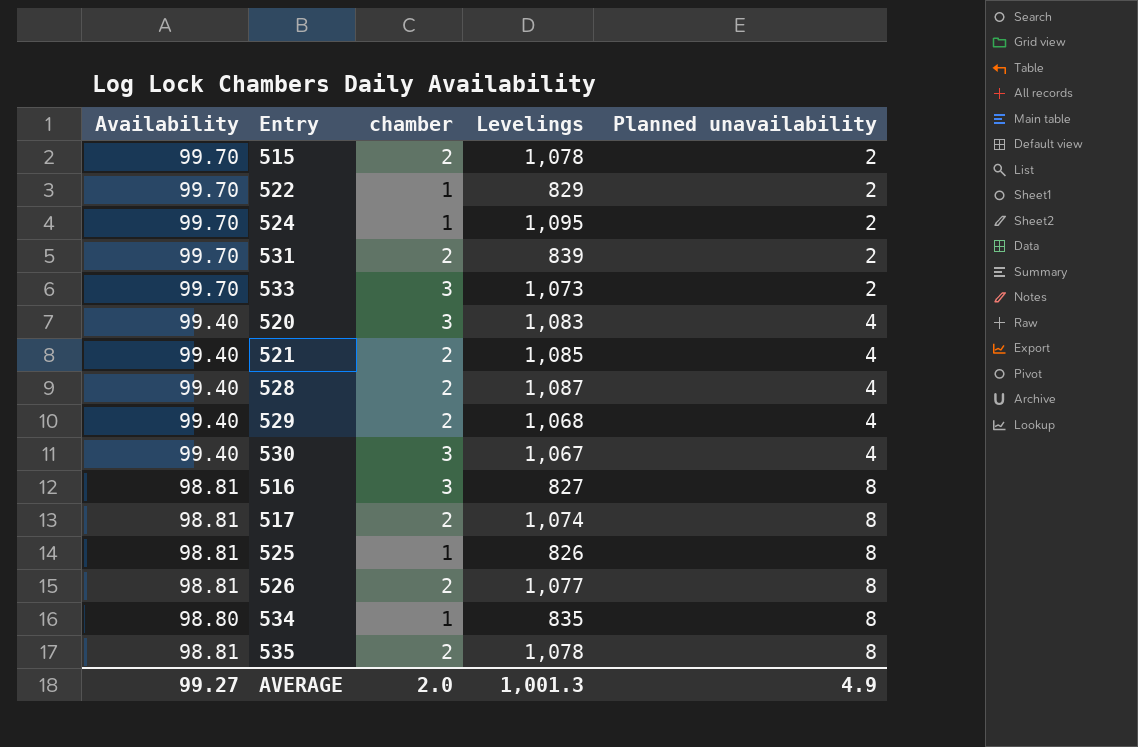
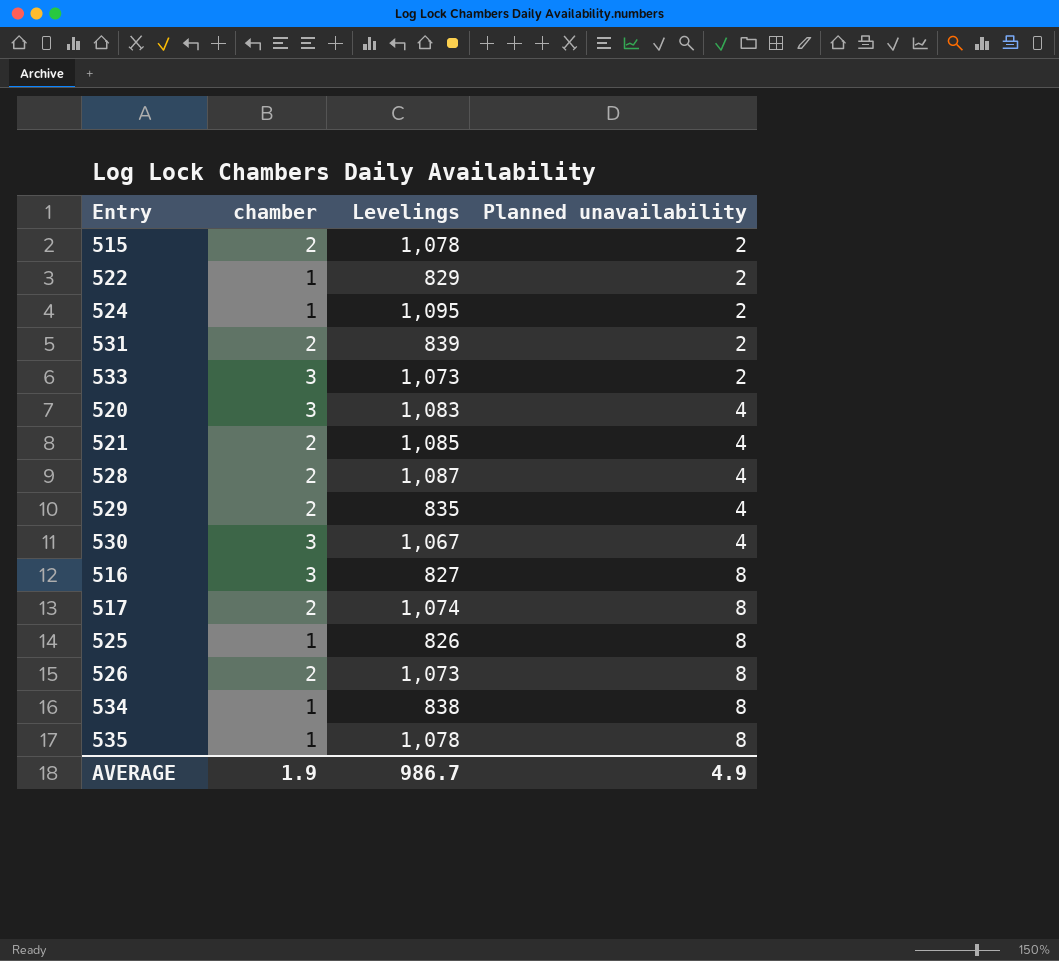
column Availability | position: 1 -> none
529 | Levelings: 1,068 -> 835
526 | Levelings: 1,077 -> 1,073
534 | Levelings: 835 -> 838
535 | chamber: 2 -> 1
AVERAGE | chamber: 2.0 -> 1.9
AVERAGE | Levelings: 1,001.3 -> 986.7

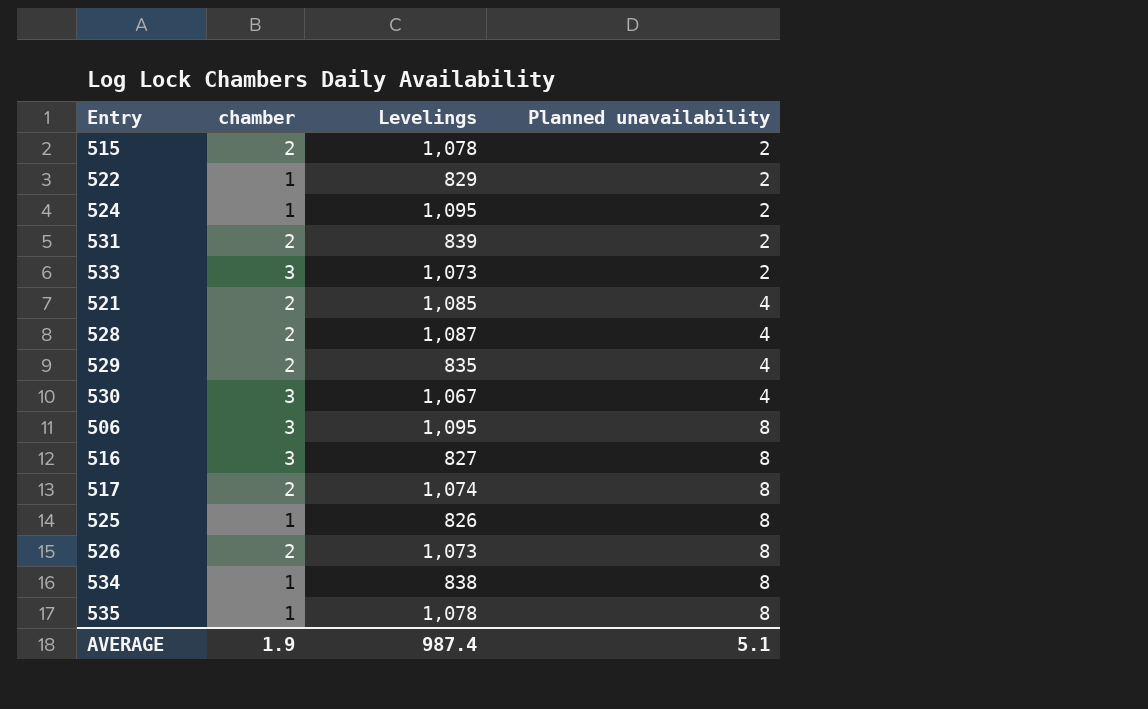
row 520: 3 | 1,083 | 4 -> none
row 506: none -> 3 | 1,095 | 8
AVERAGE | Levelings: 986.7 -> 987.4
AVERAGE | Planned unavailability: 4.9 -> 5.1

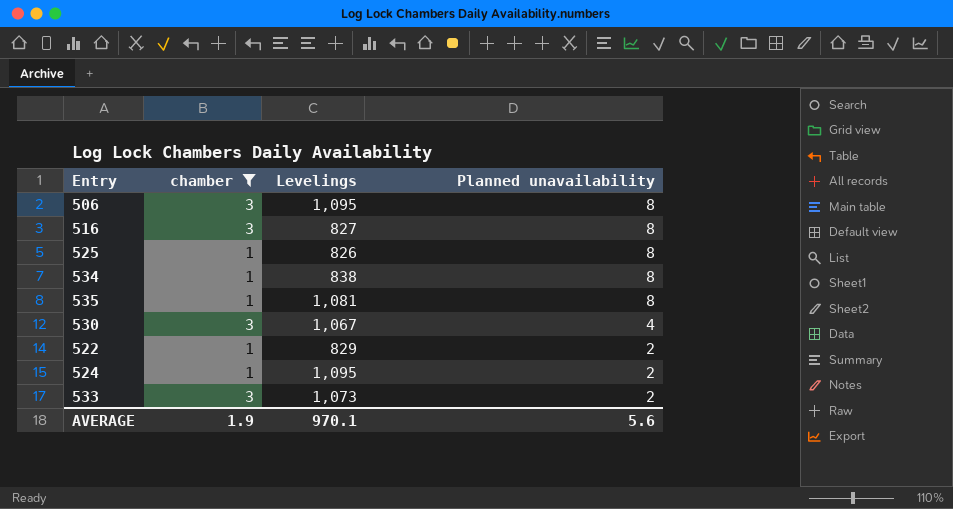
filter: none -> chamber != 2
row order: Planned unavailability ascending -> Planned unavailability descending
535 | Levelings: 1,078 -> 1,081
AVERAGE | Levelings: 987.4 -> 970.1
AVERAGE | Planned unavailability: 5.1 -> 5.6

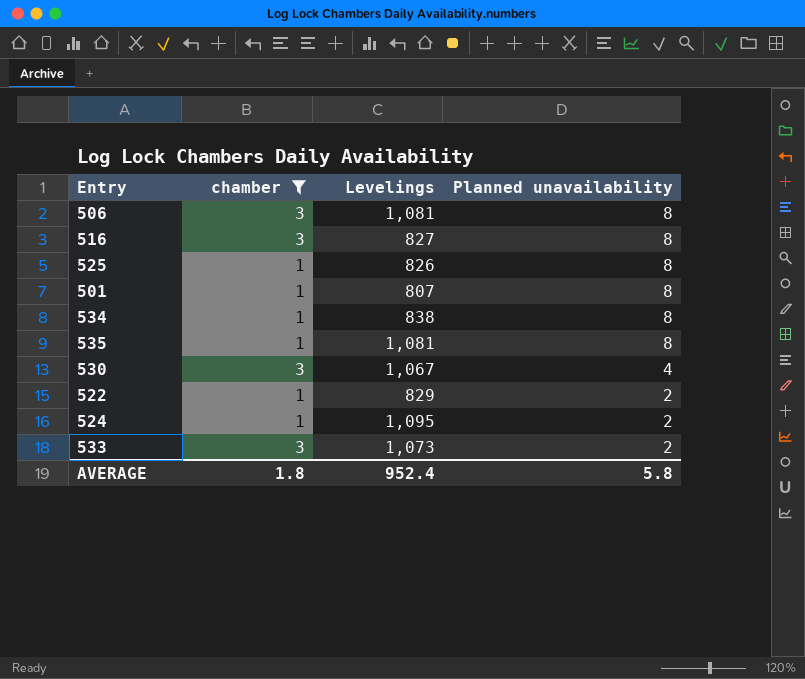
506 | Levelings: 1,095 -> 1,081
row 501: none -> 1 | 807 | 8
AVERAGE | chamber: 1.9 -> 1.8
AVERAGE | Levelings: 970.1 -> 952.4
AVERAGE | Planned unavailability: 5.6 -> 5.8

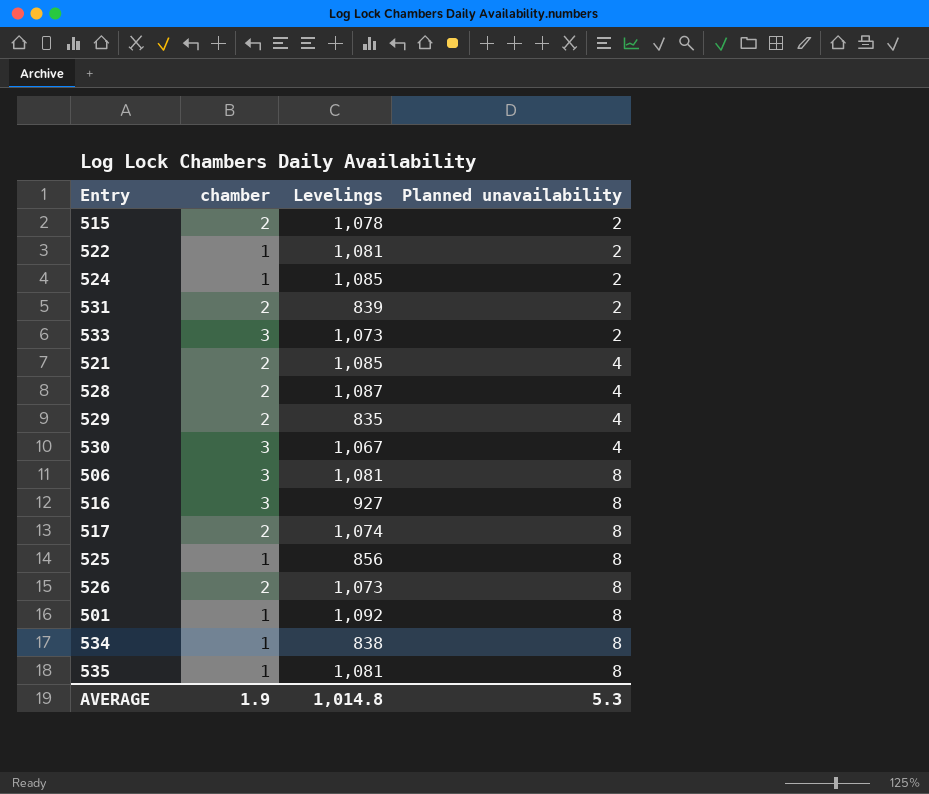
filter: chamber != 2 -> none
row order: Planned unavailability descending -> Planned unavailability ascending
522 | Levelings: 829 -> 1,081
524 | Levelings: 1,095 -> 1,085
516 | Levelings: 827 -> 927
525 | Levelings: 826 -> 856
501 | Levelings: 807 -> 1,092
AVERAGE | chamber: 1.8 -> 1.9
AVERAGE | Levelings: 952.4 -> 1,014.8
AVERAGE | Planned unavailability: 5.8 -> 5.3

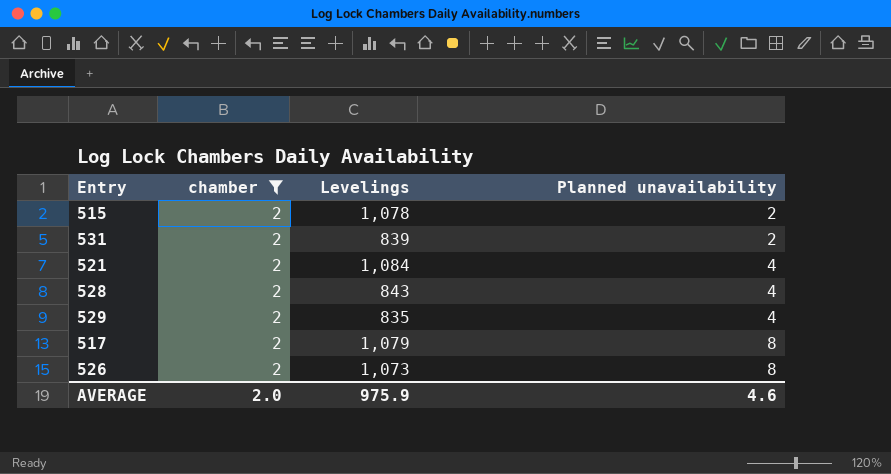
filter: none -> chamber = 2
521 | Levelings: 1,085 -> 1,084
528 | Levelings: 1,087 -> 843
517 | Levelings: 1,074 -> 1,079
AVERAGE | chamber: 1.9 -> 2.0
AVERAGE | Levelings: 1,014.8 -> 975.9
AVERAGE | Planned unavailability: 5.3 -> 4.6

